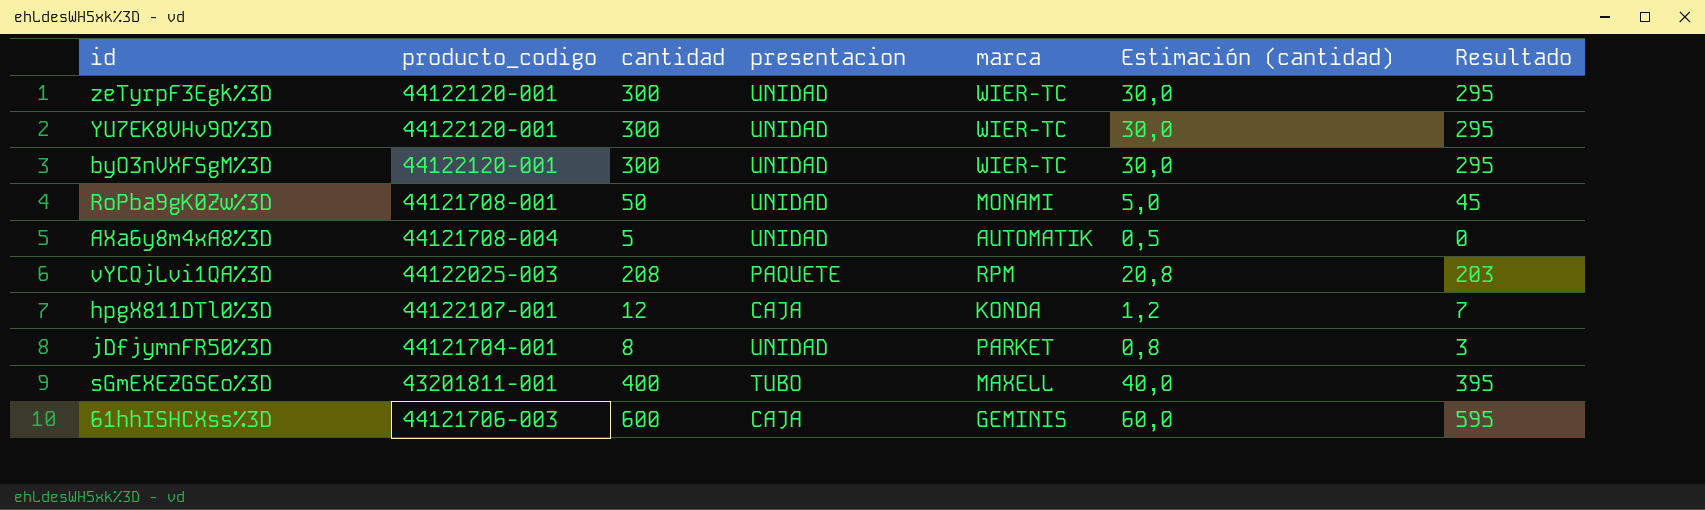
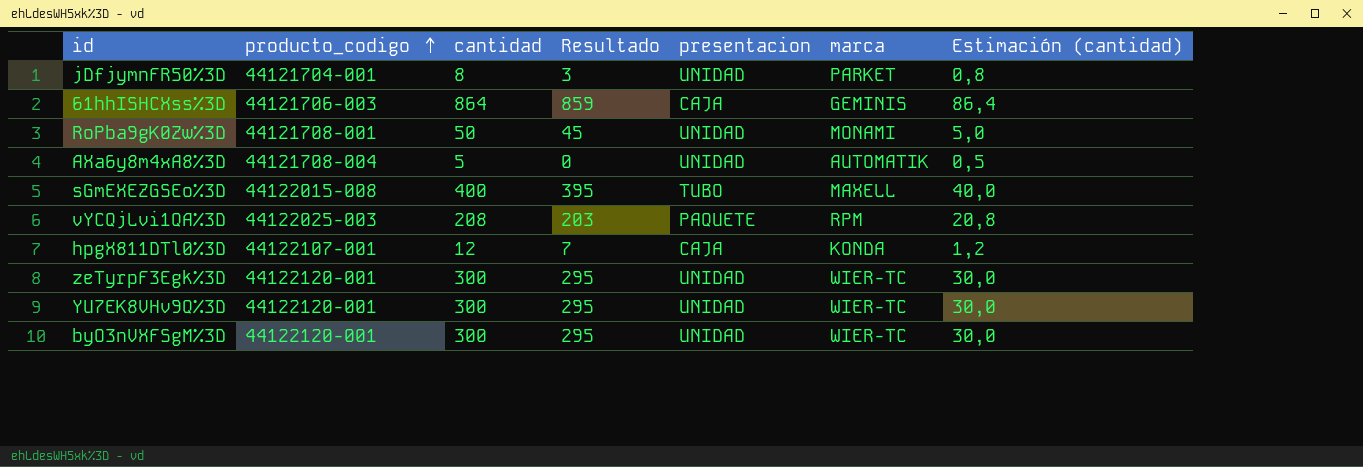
row order: none -> producto_codigo ascending
column Resultado | position: 7 -> 4
61hhISHCXss%3D | cantidad: 600 -> 864
61hhISHCXss%3D | Resultado: 595 -> 859
61hhISHCXss%3D | Estimación (cantidad): 60,0 -> 86,4
sGmEXEZGSEo%3D | producto_codigo: 43201811-001 -> 44122015-008

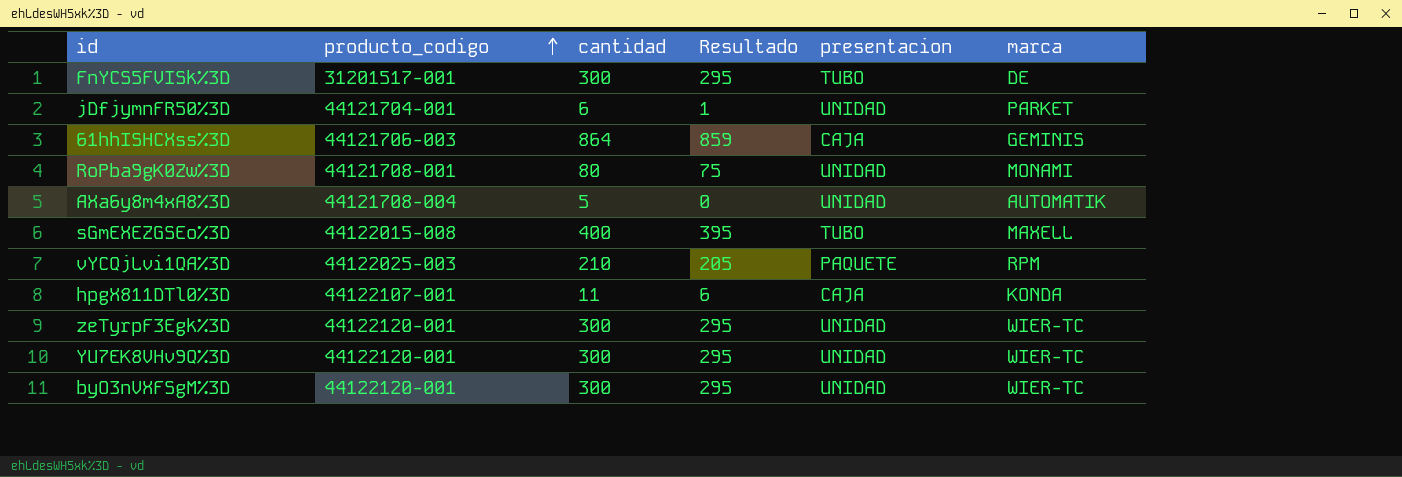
column Estimación (cantidad) | formula: [cantidad] * 0,1 -> none
row FnYCS5FVISk%3D: none -> 31201517-001 | 300 | 295 | TUBO | DE
jDfjymnFR50%3D | cantidad: 8 -> 6
jDfjymnFR50%3D | Resultado: 3 -> 1
RoPba9gK0Zw%3D | cantidad: 50 -> 80
RoPba9gK0Zw%3D | Resultado: 45 -> 75
vYCQjLvi1QA%3D | cantidad: 208 -> 210
vYCQjLvi1QA%3D | Resultado: 203 -> 205
hpgX811DTl0%3D | cantidad: 12 -> 11
hpgX811DTl0%3D | Resultado: 7 -> 6

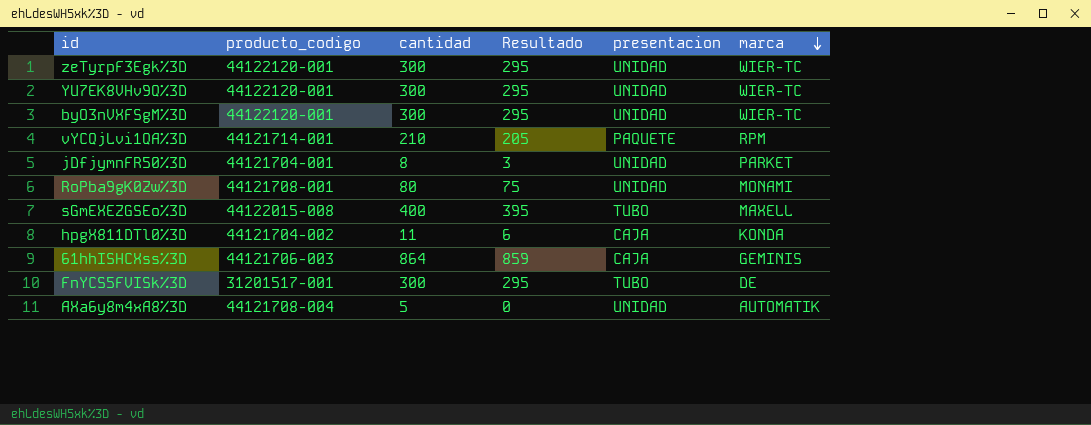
row order: producto_codigo ascending -> marca descending
vYCQjLvi1QA%3D | producto_codigo: 44122025-003 -> 44121714-001
jDfjymnFR50%3D | cantidad: 6 -> 8
jDfjymnFR50%3D | Resultado: 1 -> 3
hpgX811DTl0%3D | producto_codigo: 44122107-001 -> 44121704-002

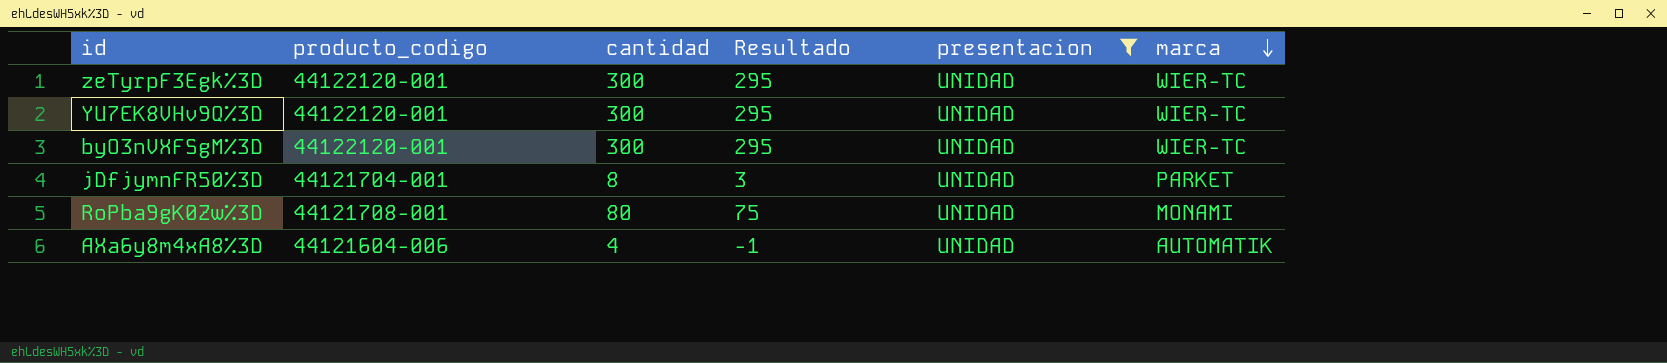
filter: none -> presentacion = UNIDAD
AXa6y8m4xA8%3D | producto_codigo: 44121708-004 -> 44121604-006
AXa6y8m4xA8%3D | cantidad: 5 -> 4
AXa6y8m4xA8%3D | Resultado: 0 -> -1

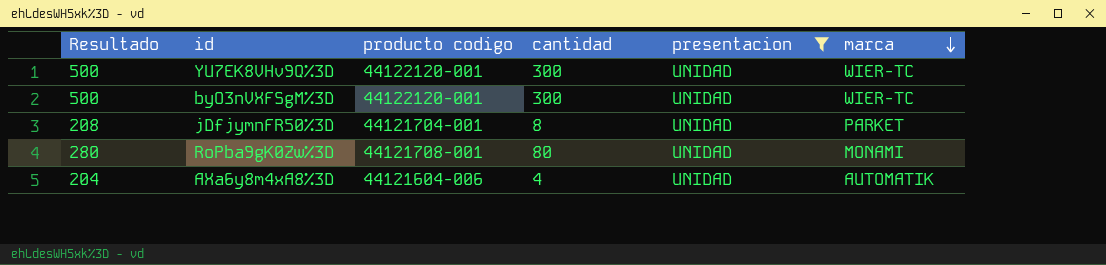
column Resultado | formula: [cantidad] - 5 -> [cantidad] + 200
column Resultado | position: 4 -> 1
column name: producto_codigo -> producto codigo
row zeTyrpF3Egk%3D: 44122120-001 | 300 | 295 | UNIDAD | WIER-TC -> none

